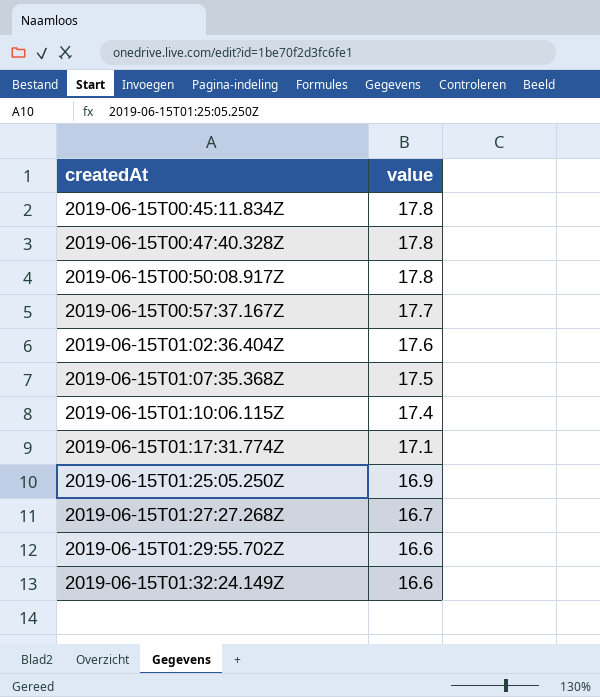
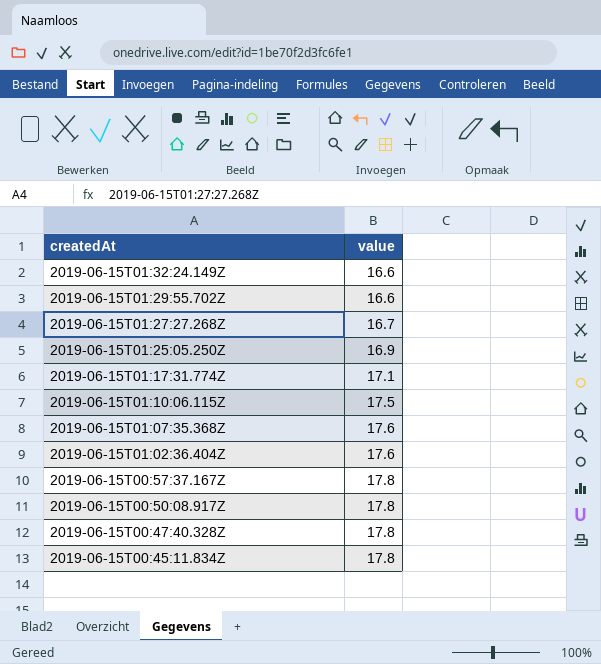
row order: createdAt ascending -> createdAt descending
2019-06-15T01:10:06.115Z | value: 17.4 -> 17.5
2019-06-15T01:07:35.368Z | value: 17.5 -> 17.6
2019-06-15T00:57:37.167Z | value: 17.7 -> 17.8

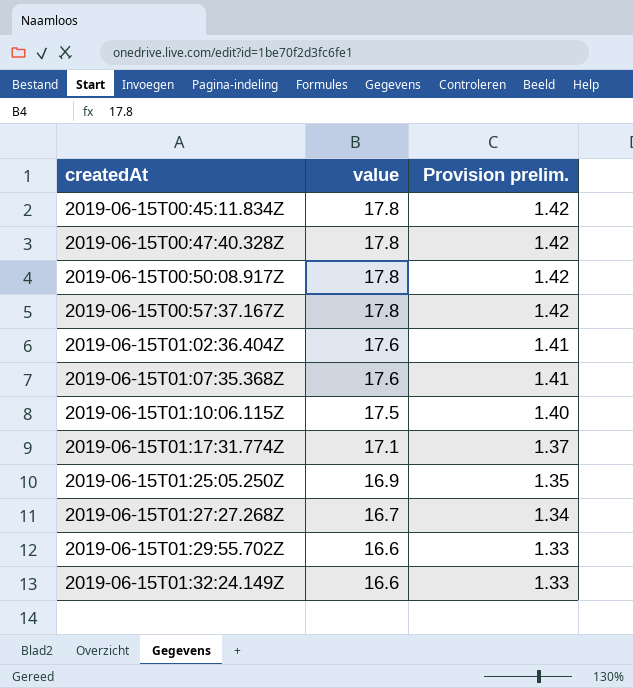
row order: createdAt descending -> createdAt ascending
column Provision prelim. | formula: none -> [value] * 0.08

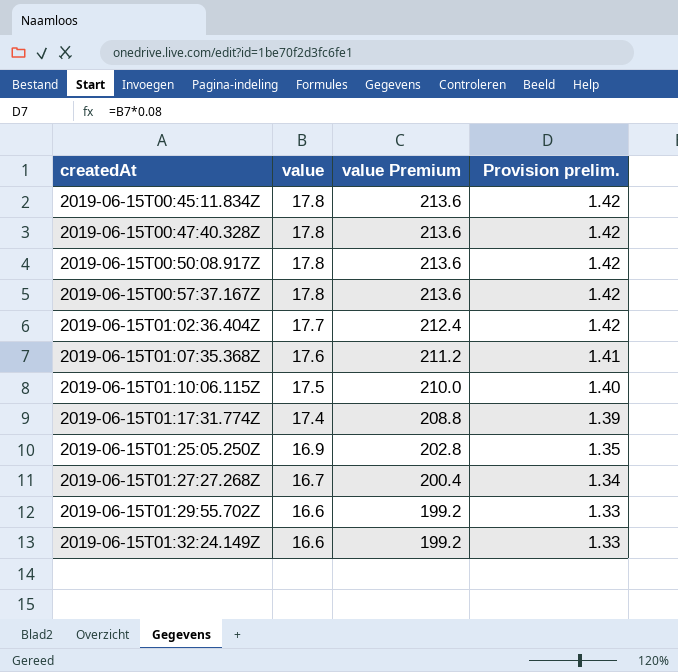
column value Premium | formula: none -> [value] * 12
2019-06-15T01:02:36.404Z | value: 17.6 -> 17.7
2019-06-15T01:02:36.404Z | Provision prelim.: 1.41 -> 1.42
2019-06-15T01:17:31.774Z | value: 17.1 -> 17.4
2019-06-15T01:17:31.774Z | Provision prelim.: 1.37 -> 1.39

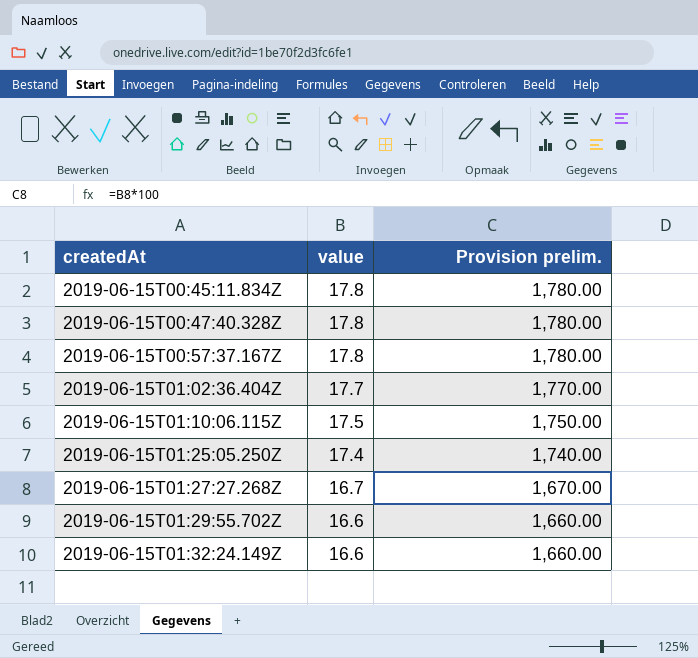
column value Premium | formula: [value] * 12 -> none
column Provision prelim. | formula: [value] * 0.08 -> [value] * 100
row 2019-06-15T00:50:08.917Z: 17.8 | 213.6 | 1.42 -> none
row 2019-06-15T01:07:35.368Z: 17.6 | 211.2 | 1.41 -> none
row 2019-06-15T01:17:31.774Z: 17.4 | 208.8 | 1.39 -> none
2019-06-15T01:25:05.250Z | value: 16.9 -> 17.4

